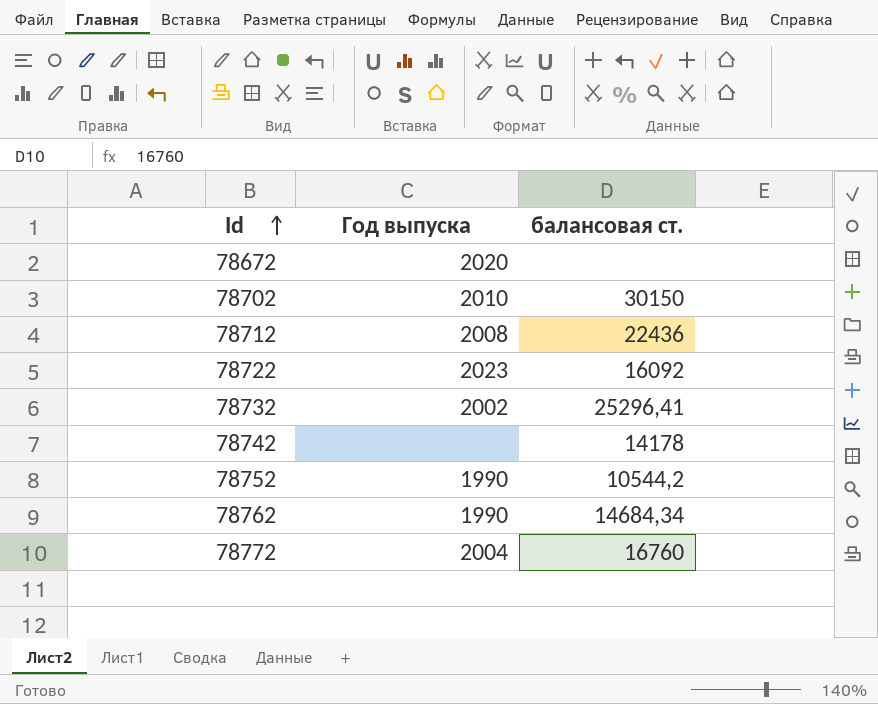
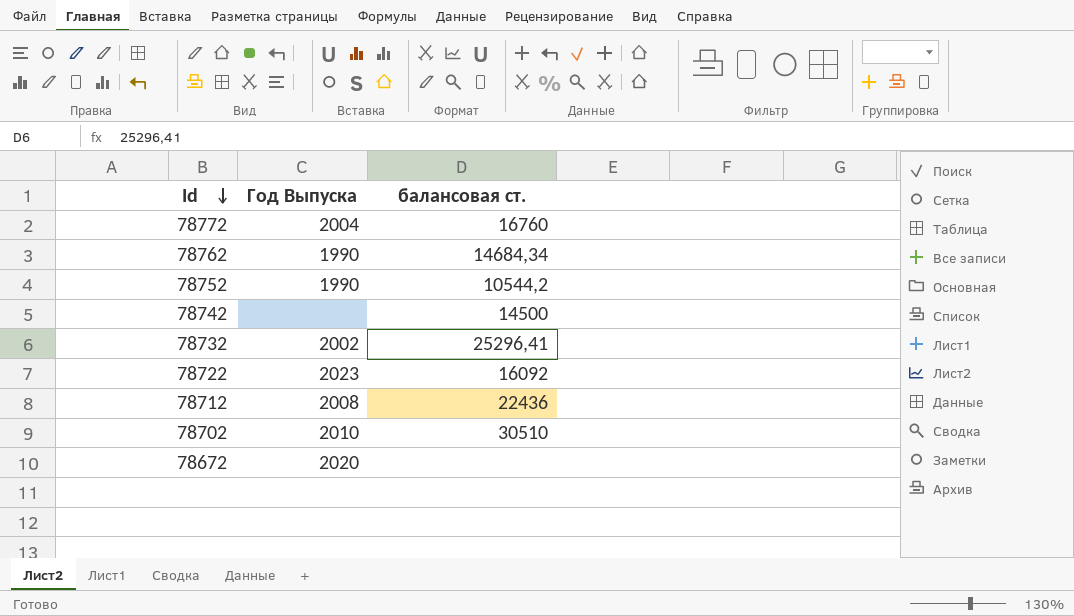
row order: Id ascending -> Id descending
column name: Год выпуска -> Год Выпуска
78742 | балансовая ст.: 14178 -> 14500
78702 | балансовая ст.: 30150 -> 30510

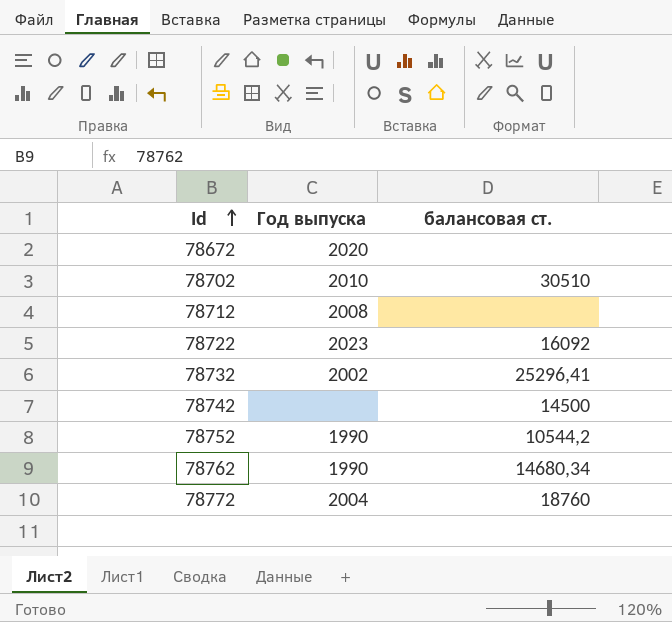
row order: Id descending -> Id ascending
column name: Год Выпуска -> Год выпуска
78712 | балансовая ст.: 22436 -> none
78762 | балансовая ст.: 14684,34 -> 14680,34
78772 | балансовая ст.: 16760 -> 18760

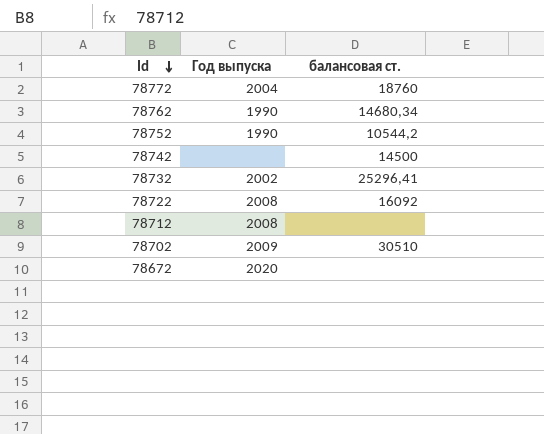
row order: Id ascending -> Id descending
78722 | Год выпуска: 2023 -> 2008
78702 | Год выпуска: 2010 -> 2009

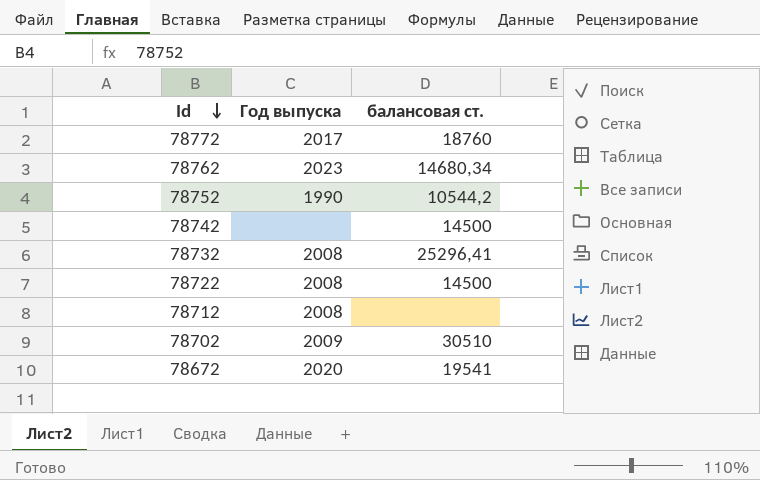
78772 | Год выпуска: 2004 -> 2017
78762 | Год выпуска: 1990 -> 2023
78732 | Год выпуска: 2002 -> 2008
78722 | балансовая ст.: 16092 -> 14500
78672 | балансовая ст.: none -> 19541

